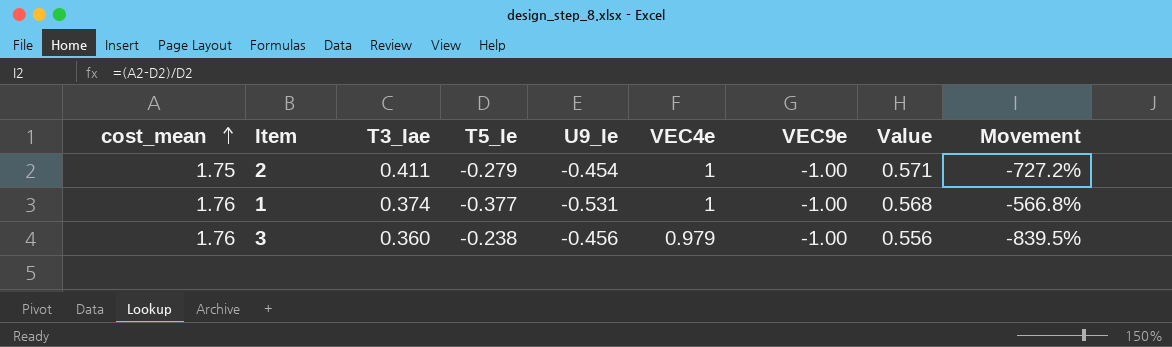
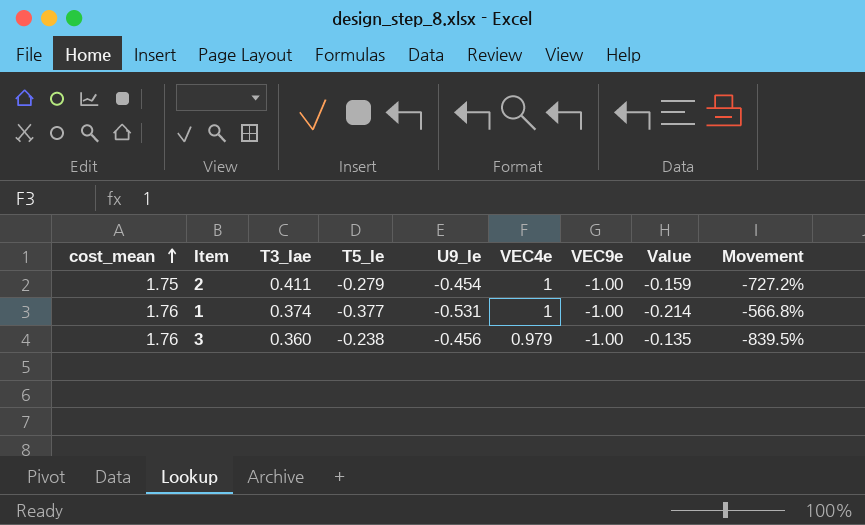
column Value | formula: [VEC4e] / [cost_mean] -> [T5_Ie] / [cost_mean]

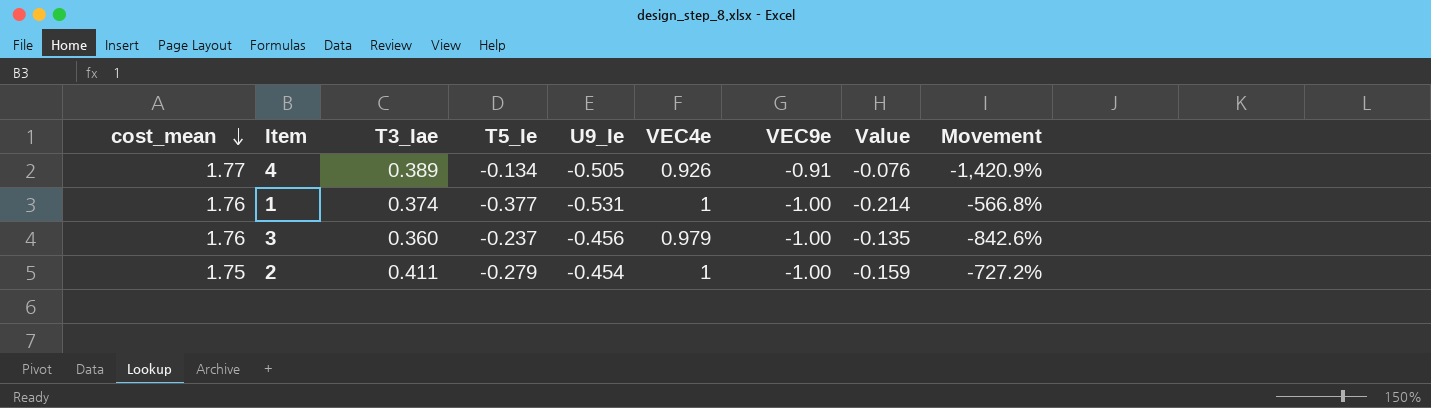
row order: cost_mean ascending -> cost_mean descending
row 4: none -> 1.77 | 0.389 | -0.134 | -0.505 | 0.926 | -0.91 | -0.076 | -1,420.9%
3 | T5_Ie: -0.238 -> -0.237
3 | Movement: -839.5% -> -842.6%

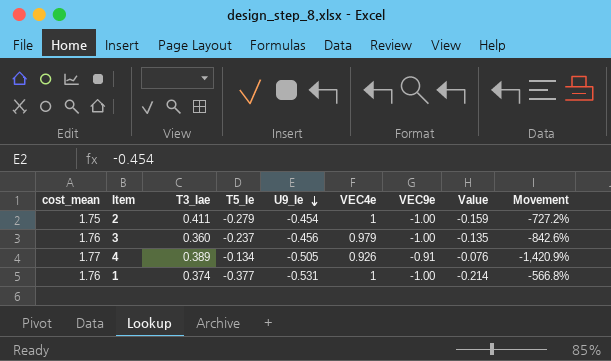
row order: cost_mean descending -> U9_Ie descending

